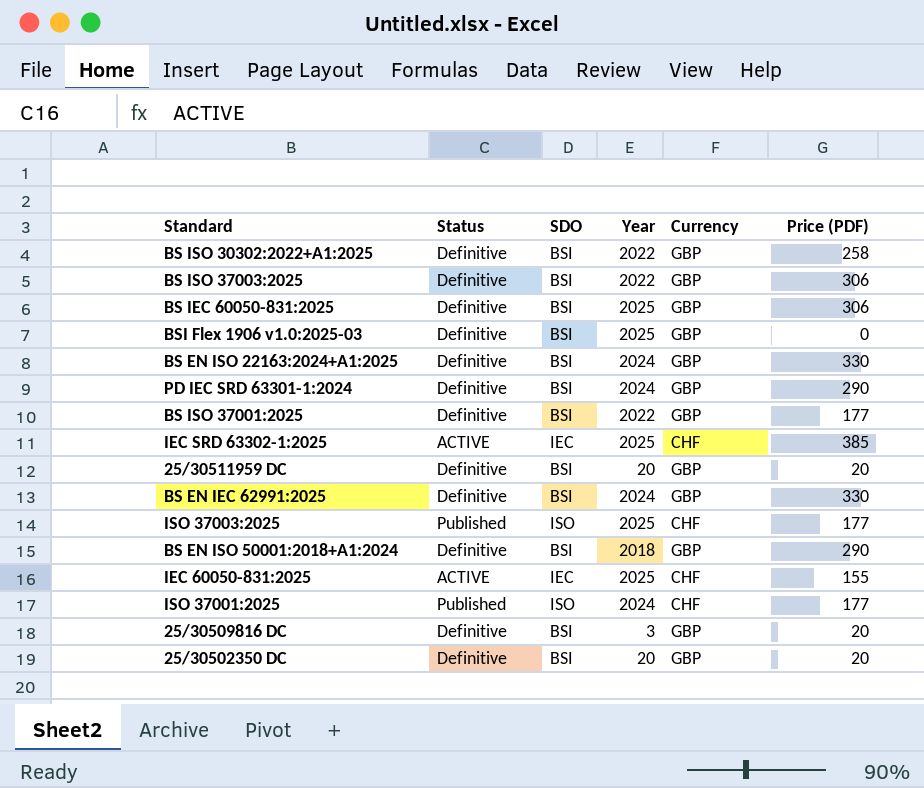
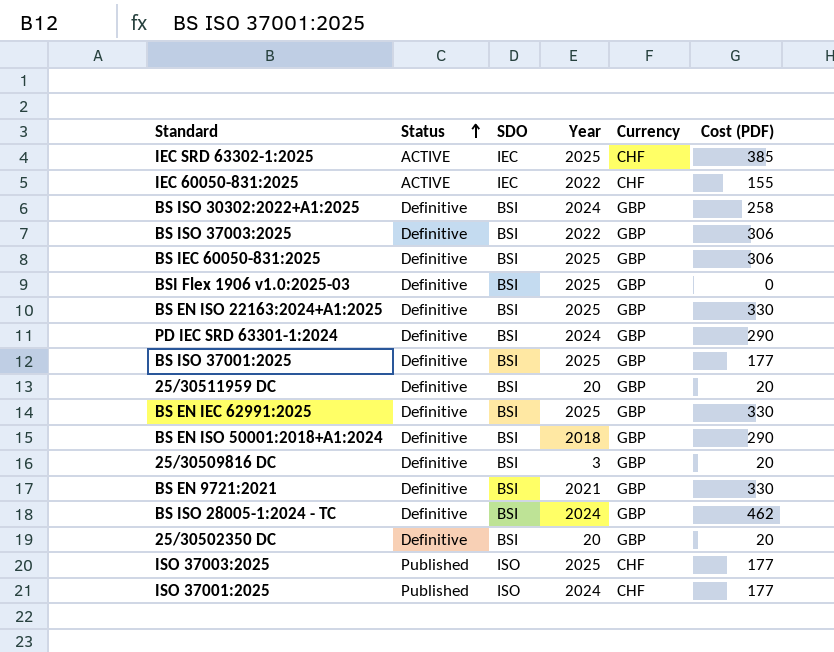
row order: none -> Status ascending
column name: Price (PDF) -> Cost (PDF)
IEC 60050-831:2025 | Year: 2025 -> 2022
BS ISO 30302:2022+A1:2025 | Year: 2022 -> 2024
BS EN ISO 22163:2024+A1:2025 | Year: 2024 -> 2025
BS ISO 37001:2025 | Year: 2022 -> 2025
BS EN IEC 62991:2025 | Year: 2024 -> 2025
row BS EN 9721:2021: none -> Definitive | BSI | 2021 | GBP | 330
row BS ISO 28005-1:2024 - TC: none -> Definitive | BSI | 2024 | GBP | 462

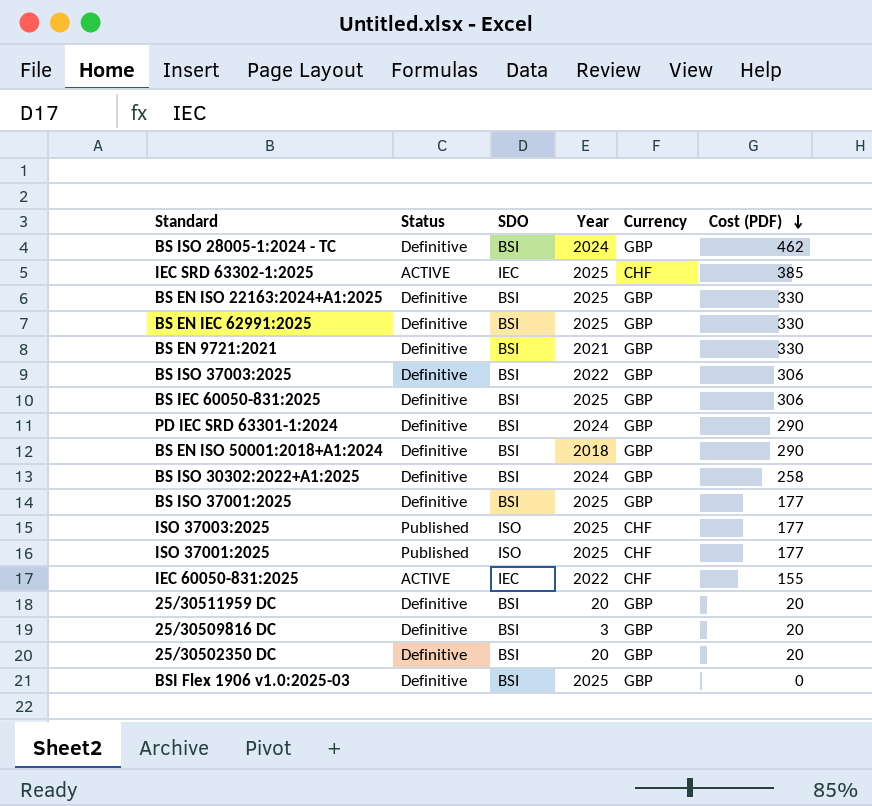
row order: Status ascending -> Cost (PDF) descending
ISO 37001:2025 | Year: 2024 -> 2025

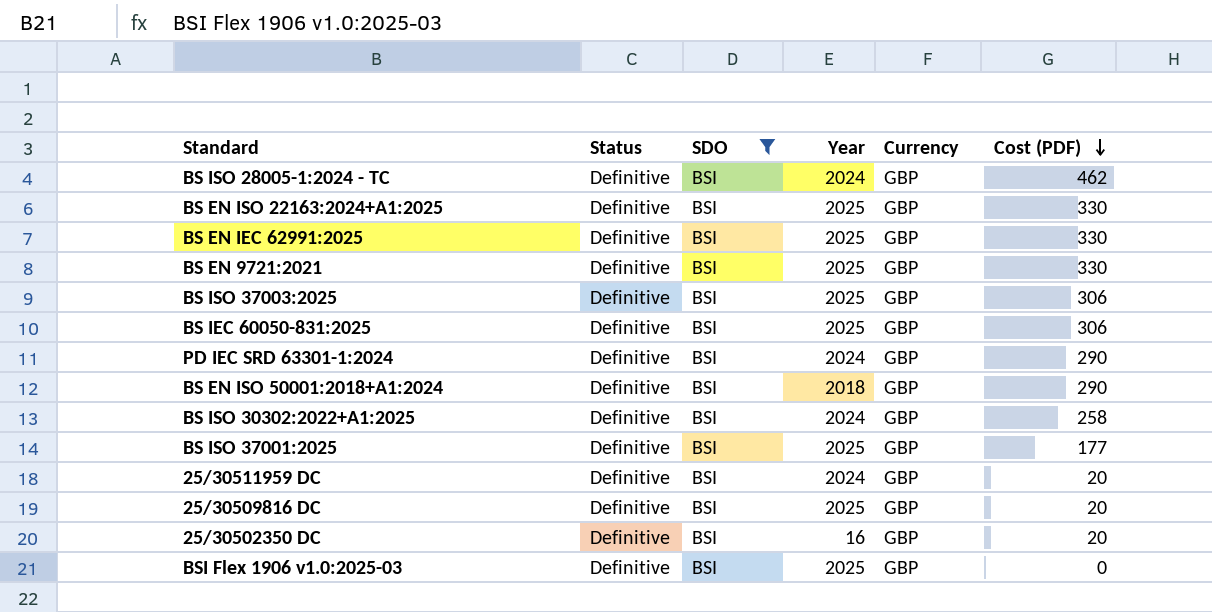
filter: none -> SDO = BSI
BS EN 9721:2021 | Year: 2021 -> 2025
BS ISO 37003:2025 | Year: 2022 -> 2025
25/30511959 DC | Year: 20 -> 2024
25/30509816 DC | Year: 3 -> 2025
25/30502350 DC | Year: 20 -> 16

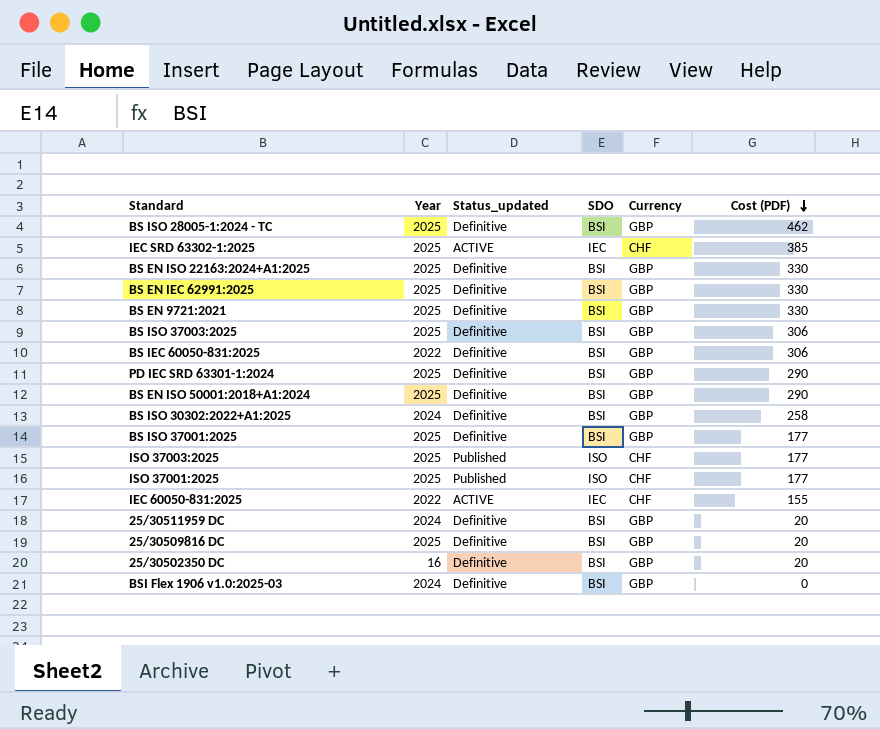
filter: SDO = BSI -> none
column Year | position: 4 -> 2
column name: Status -> Status_updated
BS ISO 28005-1:2024 - TC | Year: 2024 -> 2025
BS IEC 60050-831:2025 | Year: 2025 -> 2022
PD IEC SRD 63301-1:2024 | Year: 2024 -> 2025
BS EN ISO 50001:2018+A1:2024 | Year: 2018 -> 2025
BSI Flex 1906 v1.0:2025-03 | Year: 2025 -> 2024

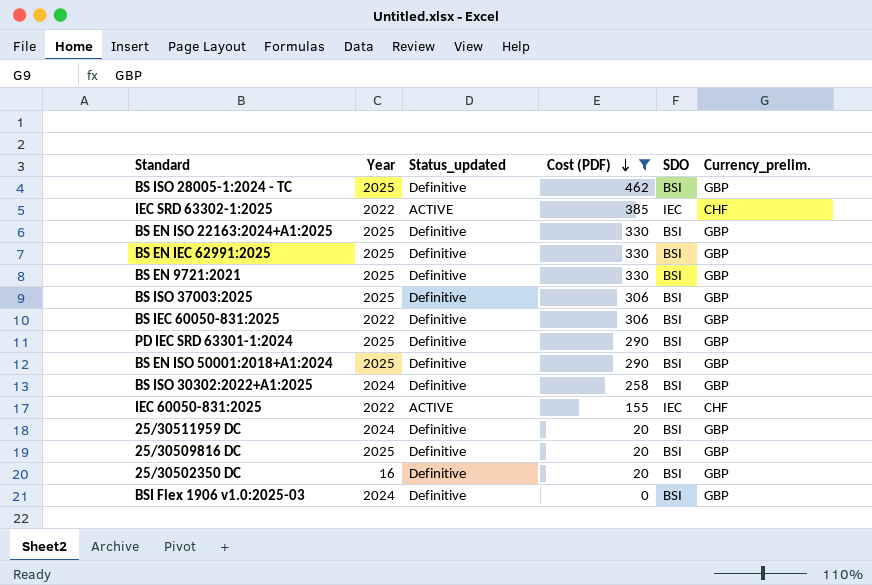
filter: none -> Cost (PDF) != 177
column Cost (PDF) | position: 6 -> 4
column name: Currency -> Currency_prelim.
IEC SRD 63302-1:2025 | Year: 2025 -> 2022

